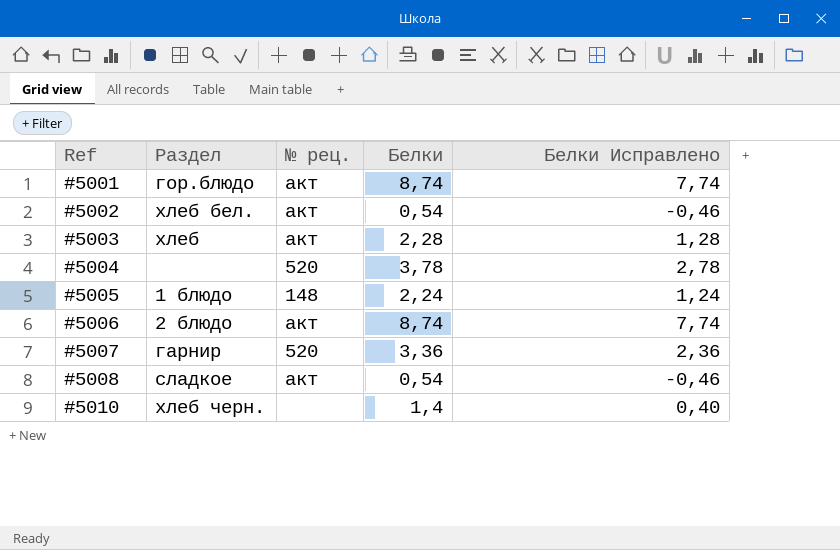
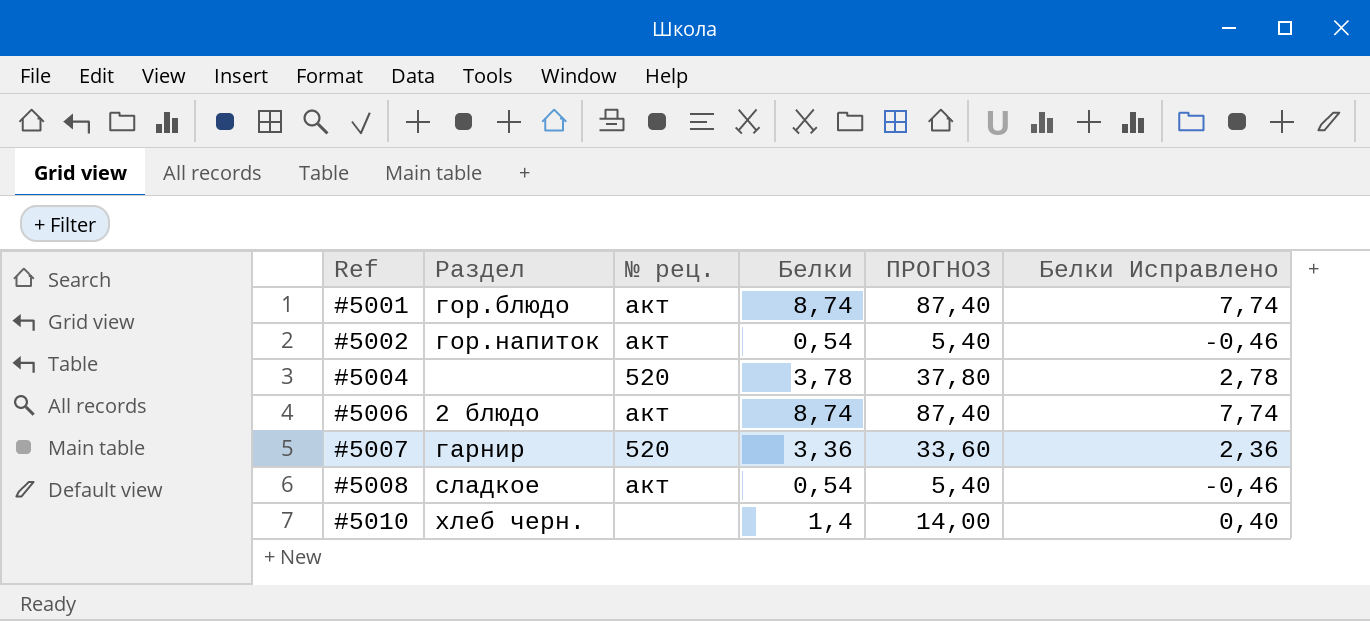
column ПРОГНОЗ | formula: none -> [Белки] * 10
row #5003: хлеб | акт | 2,28 | 1,28 -> none
row #5005: 1 блюдо | 148 | 2,24 | 1,24 -> none
#5002 | Раздел: хлеб бел. -> гор.напиток

